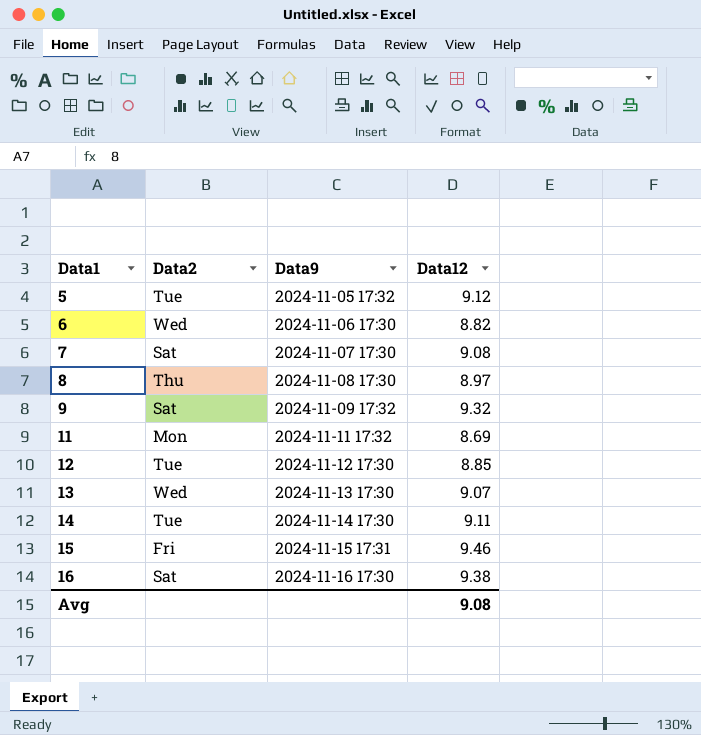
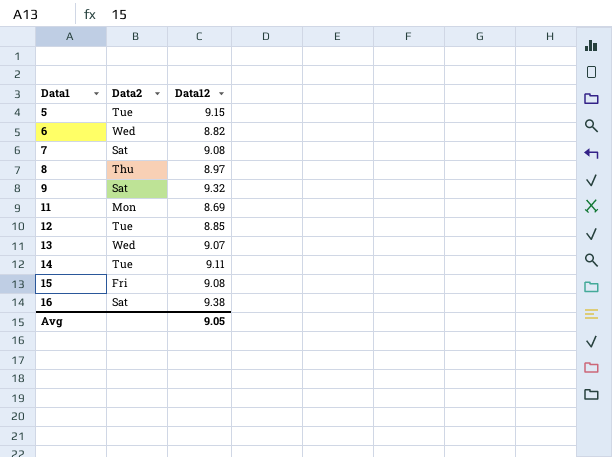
column Data9 | position: 3 -> none
5 | Data12: 9.12 -> 9.15
15 | Data12: 9.46 -> 9.08
Avg | Data12: 9.08 -> 9.05

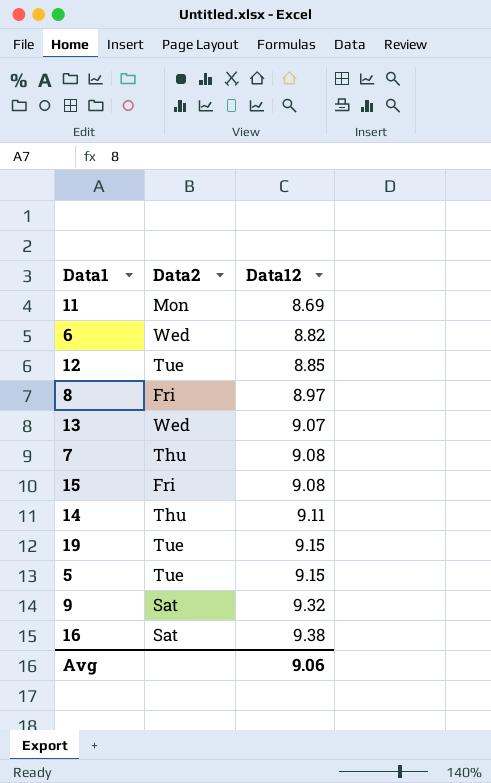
row order: Data1 ascending -> Data12 ascending
8 | Data2: Thu -> Fri
7 | Data2: Sat -> Thu
14 | Data2: Tue -> Thu
row 19: none -> Tue | 9.15
Avg | Data12: 9.05 -> 9.06

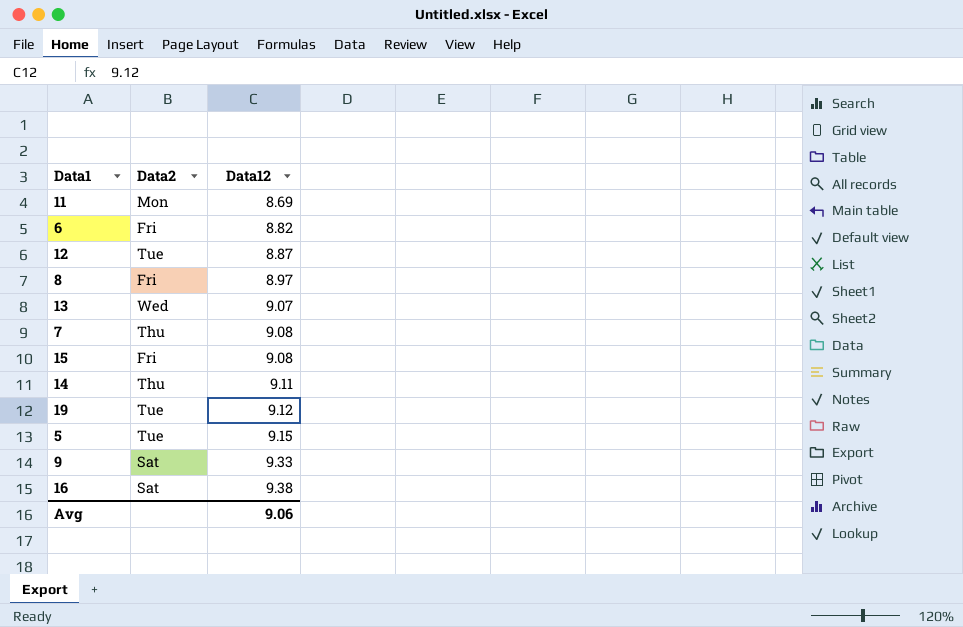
6 | Data2: Wed -> Fri
12 | Data12: 8.85 -> 8.87
19 | Data12: 9.15 -> 9.12
9 | Data12: 9.32 -> 9.33

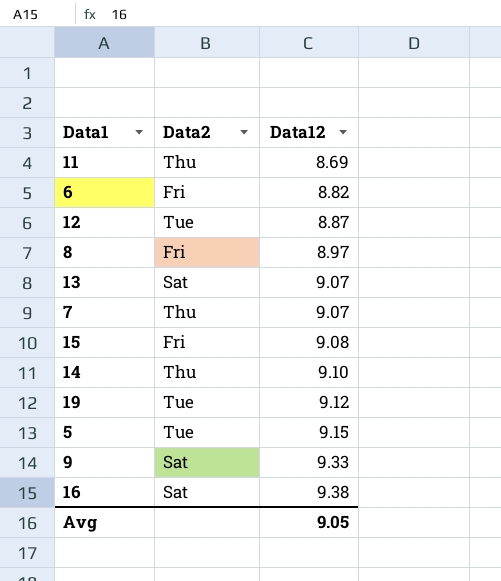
11 | Data2: Mon -> Thu
13 | Data2: Wed -> Sat
7 | Data12: 9.08 -> 9.07
14 | Data12: 9.11 -> 9.10
Avg | Data12: 9.06 -> 9.05

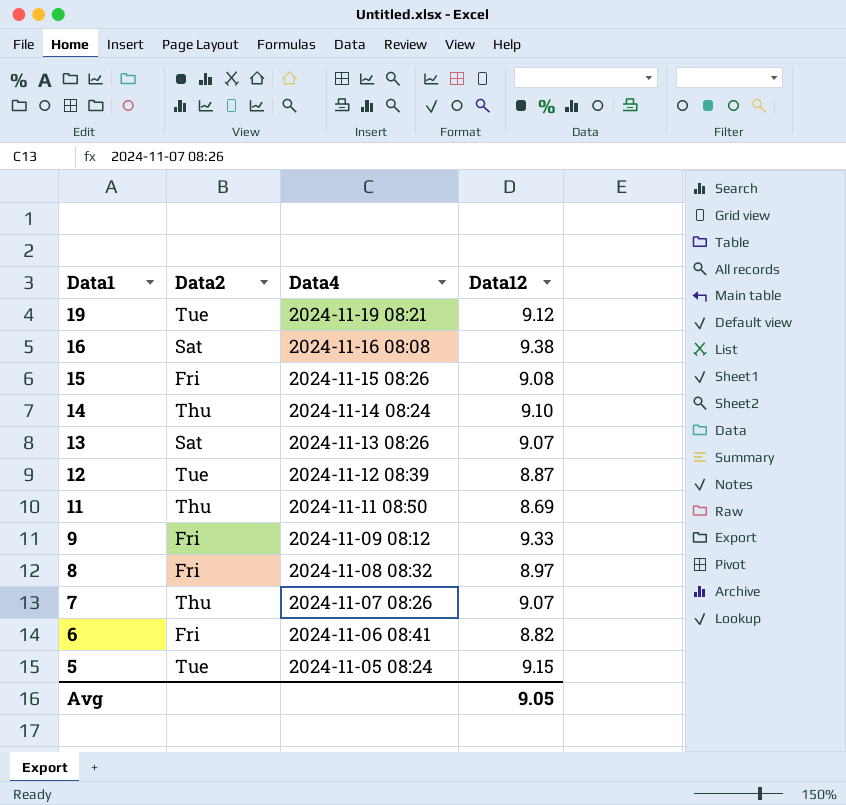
row order: Data12 ascending -> Data1 descending
column Data4 | position: none -> 3
9 | Data2: Sat -> Fri

